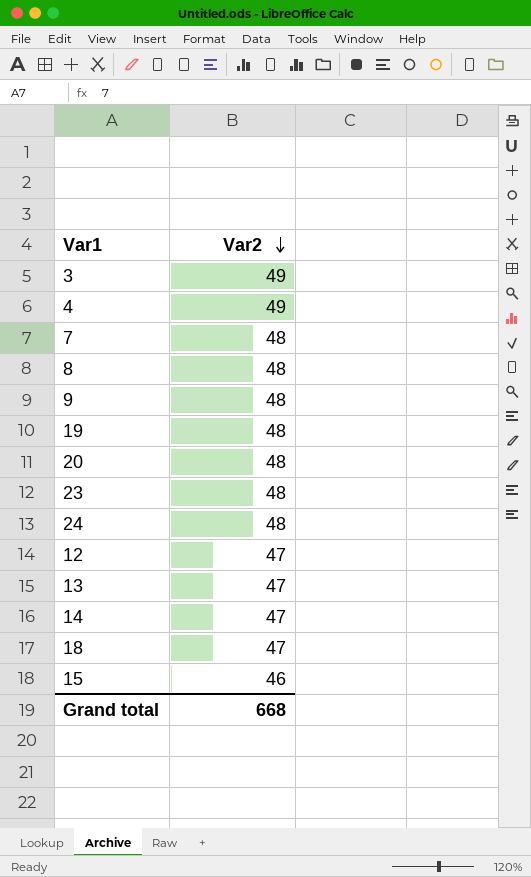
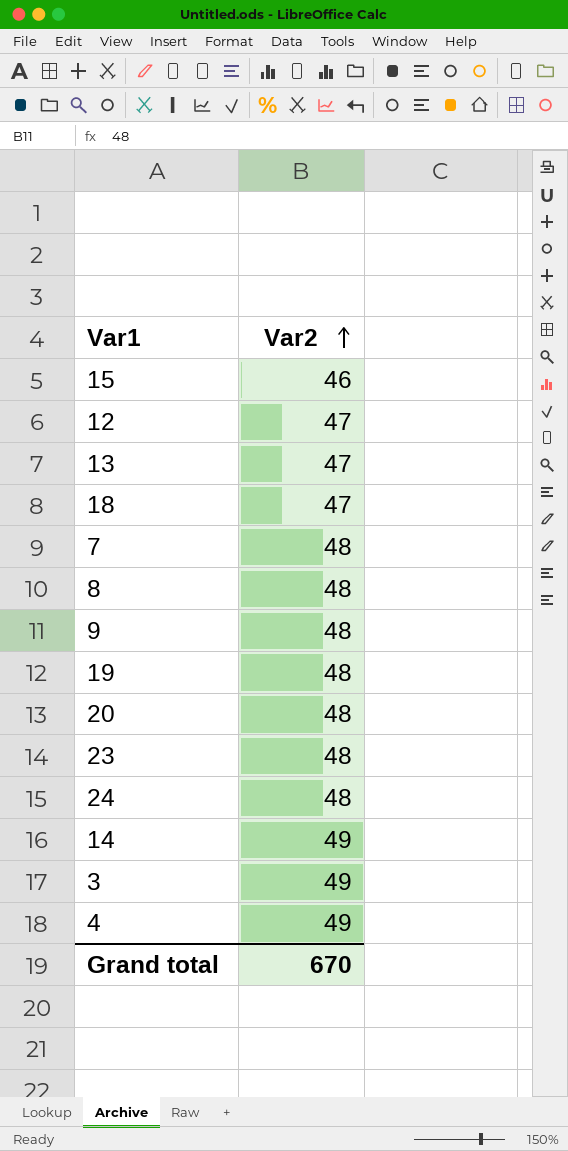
row order: Var2 descending -> Var2 ascending
14 | Var2: 47 -> 49
Grand total | Var2: 668 -> 670

